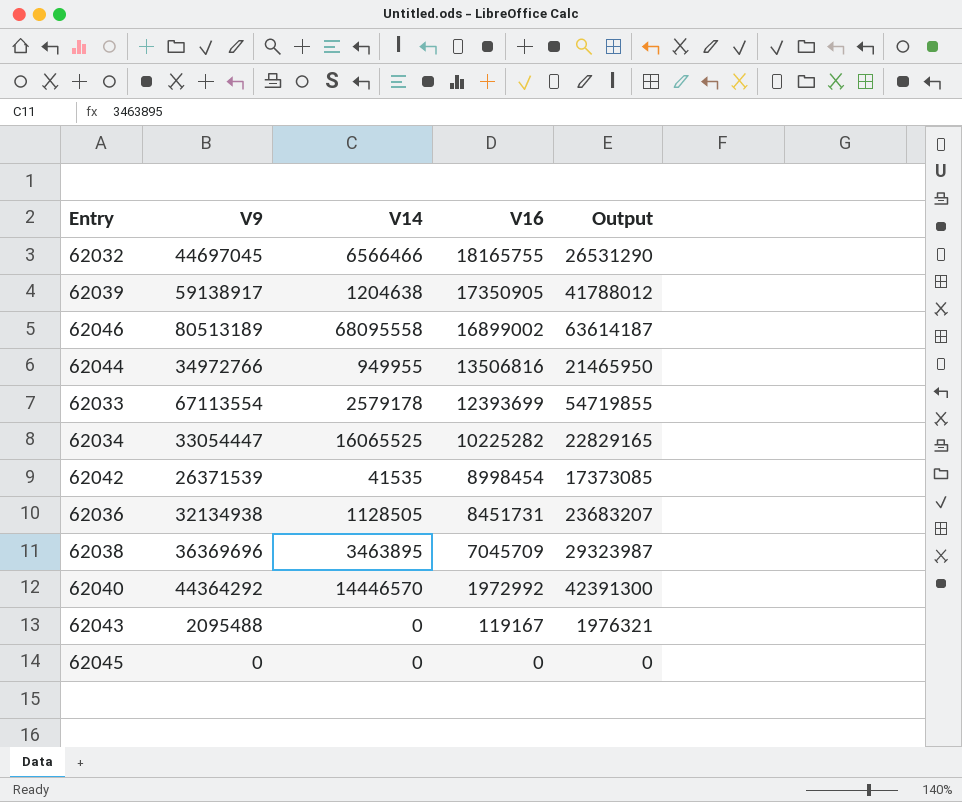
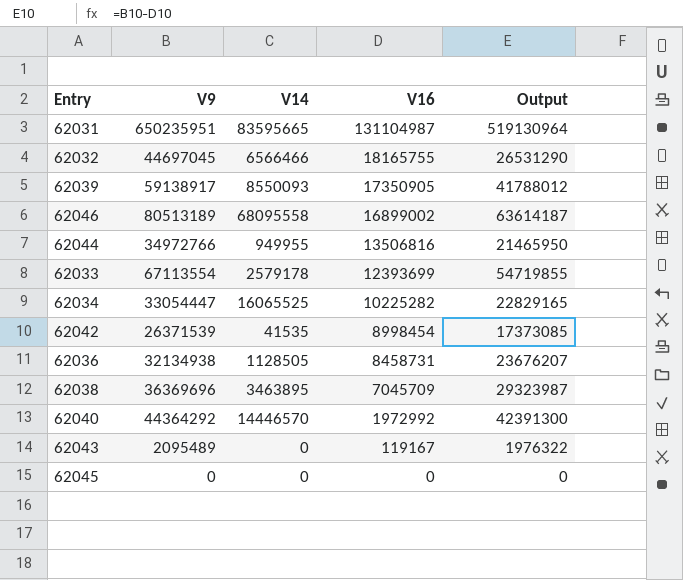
row 62031: none -> 650235951 | 83595665 | 131104987 | 519130964
62039 | V14: 1204638 -> 8550093
62036 | V16: 8451731 -> 8458731
62036 | Output: 23683207 -> 23676207
62043 | V9: 2095488 -> 2095489
62043 | Output: 1976321 -> 1976322

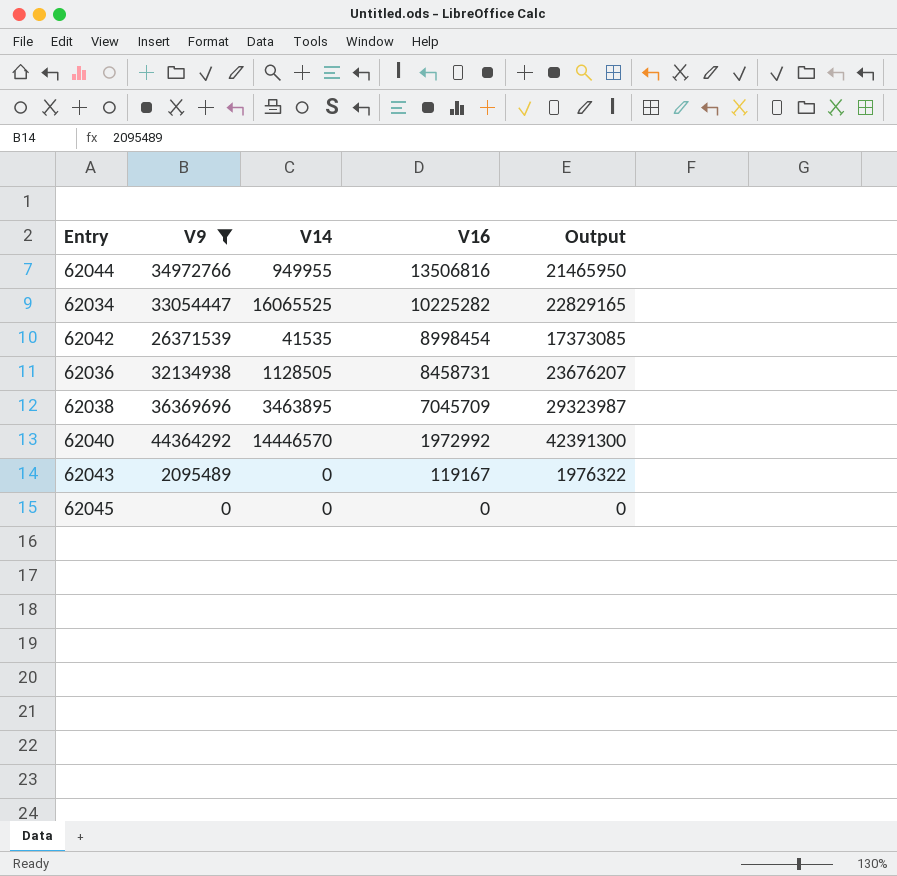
filter: none -> V9 <= 44364292

